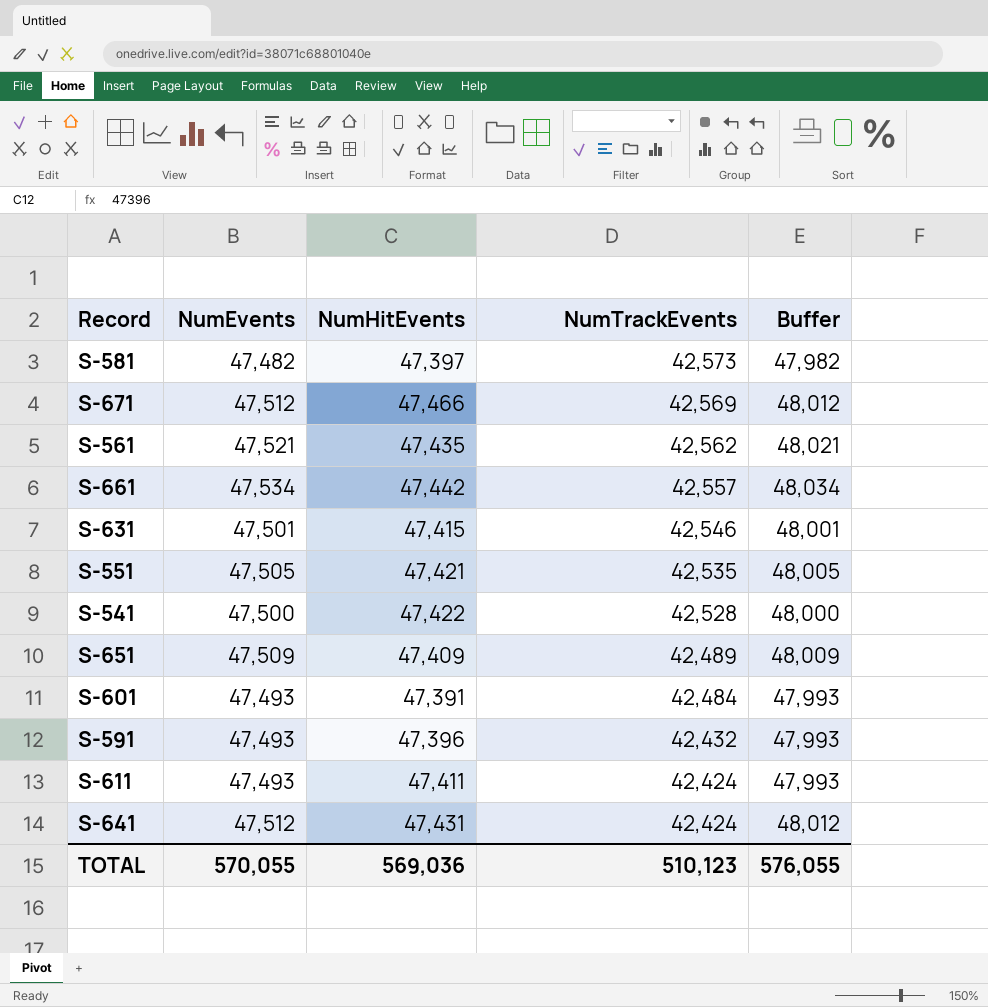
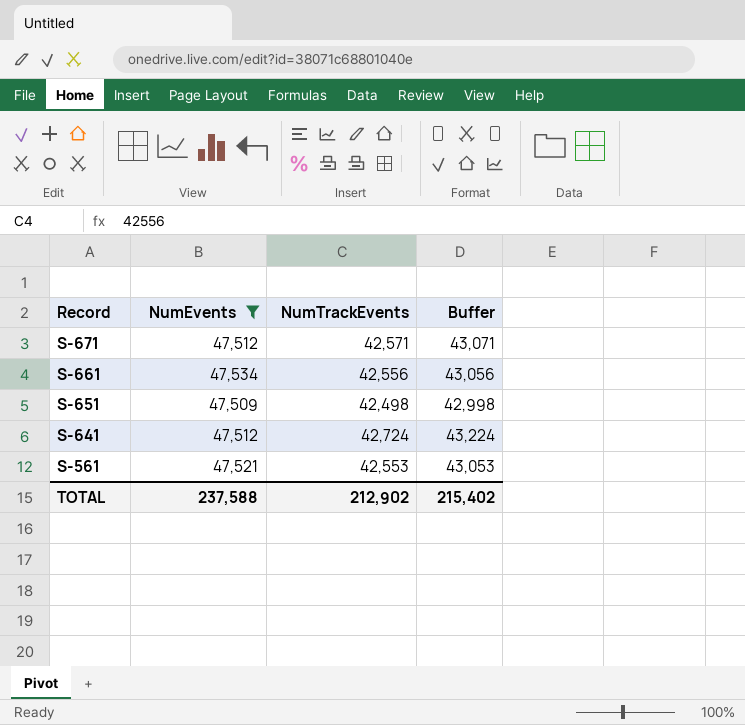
filter: none -> NumEvents >= 47,509
row order: NumTrackEvents descending -> Record descending
column NumHitEvents | position: 3 -> none
column Buffer | formula: [NumEvents] + 500 -> [NumTrackEvents] + 500
S-671 | NumTrackEvents: 42,569 -> 42,571
S-661 | NumTrackEvents: 42,557 -> 42,556
S-651 | NumTrackEvents: 42,489 -> 42,498
S-641 | NumTrackEvents: 42,424 -> 42,724
S-561 | NumTrackEvents: 42,562 -> 42,553
TOTAL | NumEvents: 570,055 -> 237,588
TOTAL | NumTrackEvents: 510,123 -> 212,902
TOTAL | Buffer: 576,055 -> 215,402

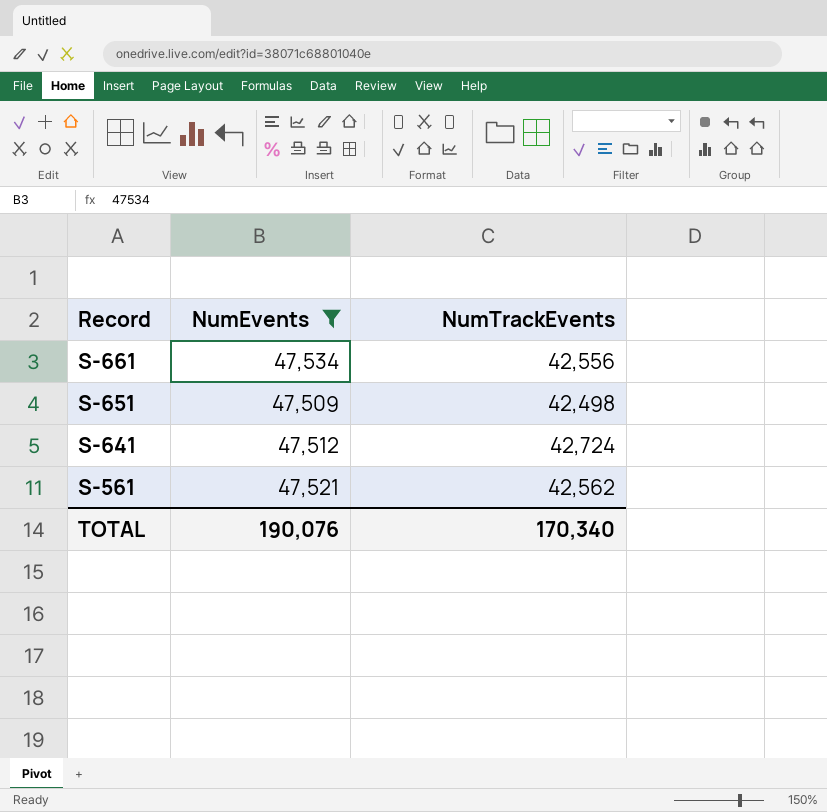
column Buffer | formula: [NumTrackEvents] + 500 -> none
row S-671: 47,512 | 42,571 | 43,071 -> none
S-561 | NumTrackEvents: 42,553 -> 42,562
TOTAL | NumEvents: 237,588 -> 190,076
TOTAL | NumTrackEvents: 212,902 -> 170,340

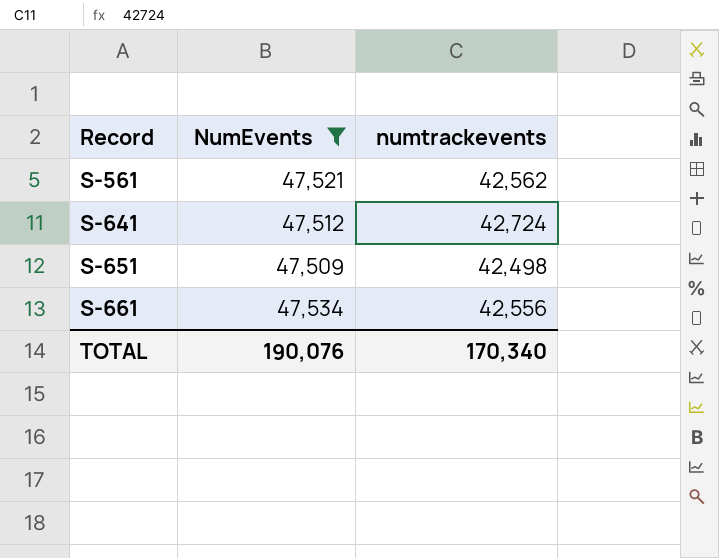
row order: Record descending -> Record ascending
column name: NumTrackEvents -> numtrackevents

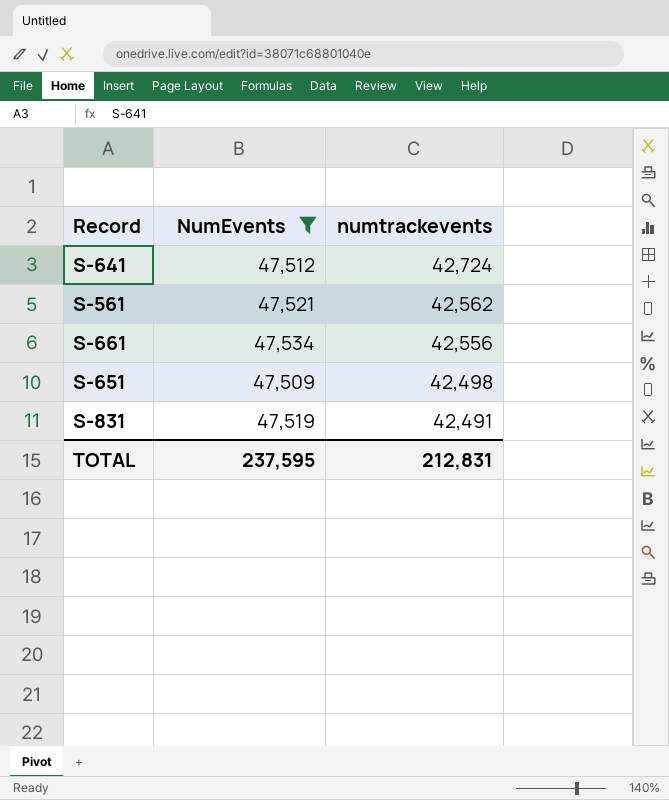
row order: Record ascending -> numtrackevents descending
row S-831: none -> 47,519 | 42,491
TOTAL | NumEvents: 190,076 -> 237,595
TOTAL | numtrackevents: 170,340 -> 212,831

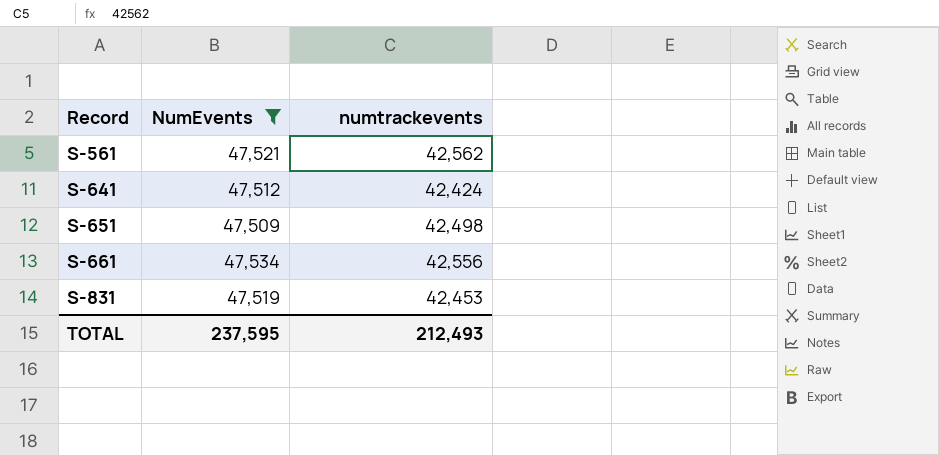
row order: numtrackevents descending -> Record ascending
S-641 | numtrackevents: 42,724 -> 42,424
S-831 | numtrackevents: 42,491 -> 42,453
TOTAL | numtrackevents: 212,831 -> 212,493

